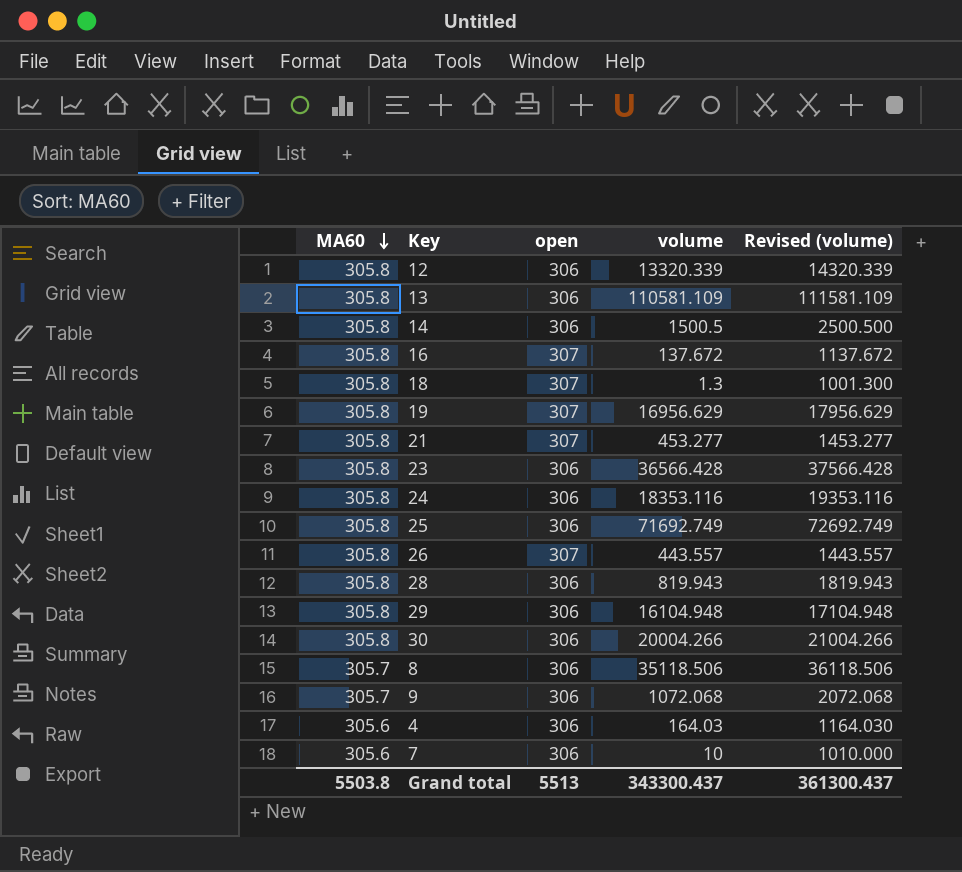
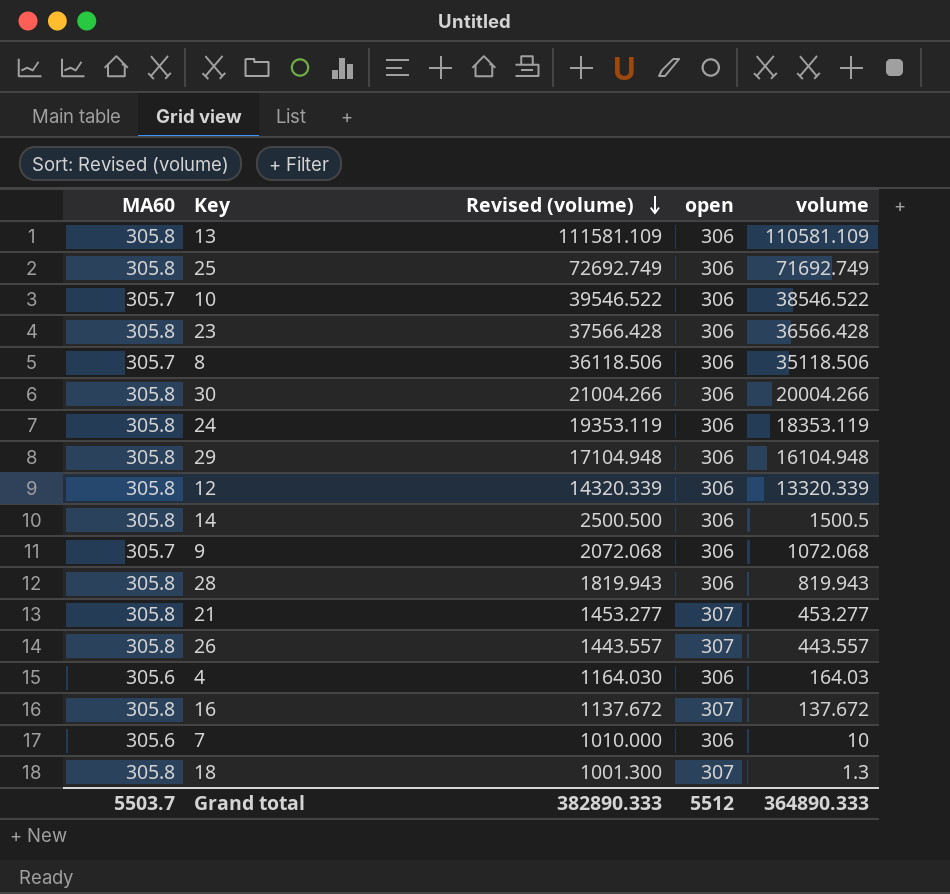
row order: MA60 descending -> Revised (volume) descending
column Revised (volume) | position: 5 -> 3
row 19: 305.8 | 307 | 16956.629 | 17956.629 -> none
row 10: none -> 305.7 | 39546.522 | 306 | 38546.522
24 | Revised (volume): 19353.116 -> 19353.119
24 | volume: 18353.116 -> 18353.119
Grand total | MA60: 5503.8 -> 5503.7
Grand total | Revised (volume): 361300.437 -> 382890.333
Grand total | open: 5513 -> 5512
Grand total | volume: 343300.437 -> 364890.333

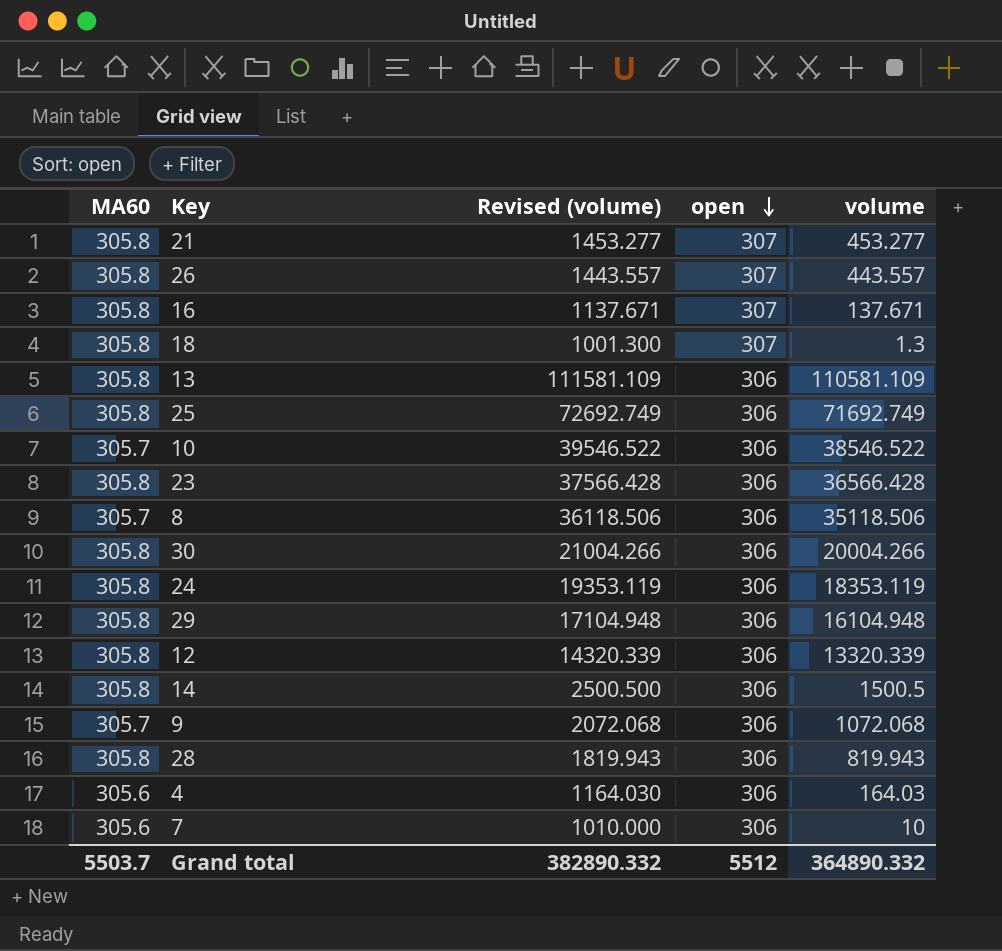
row order: Revised (volume) descending -> open descending
16 | Revised (volume): 1137.672 -> 1137.671
16 | volume: 137.672 -> 137.671
Grand total | Revised (volume): 382890.333 -> 382890.332
Grand total | volume: 364890.333 -> 364890.332

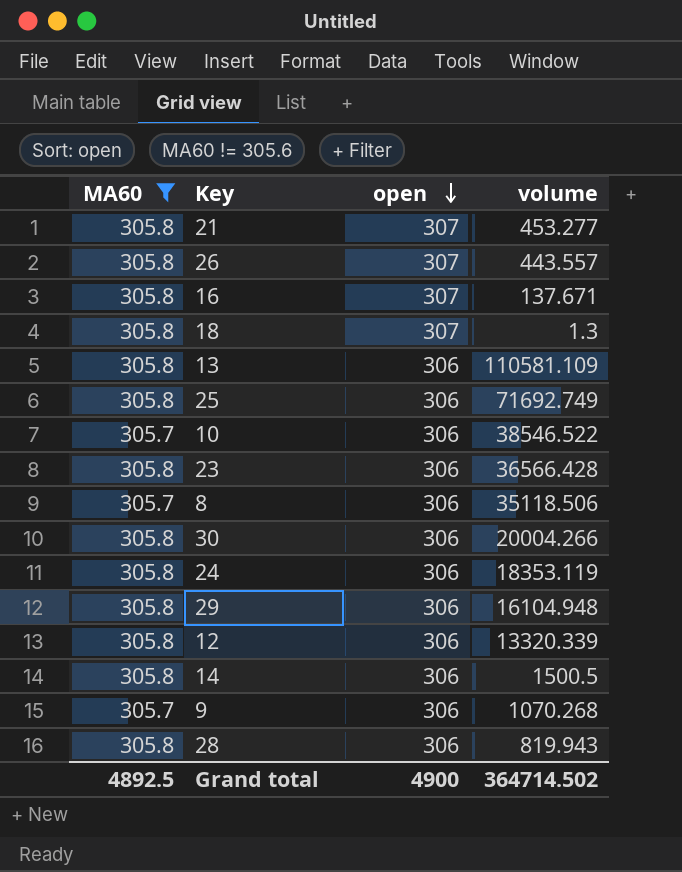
filter: none -> MA60 != 305.6
column Revised (volume) | formula: [volume] + 1000 -> none
9 | volume: 1072.068 -> 1070.268
Grand total | MA60: 5503.7 -> 4892.5
Grand total | open: 5512 -> 4900
Grand total | volume: 364890.332 -> 364714.502

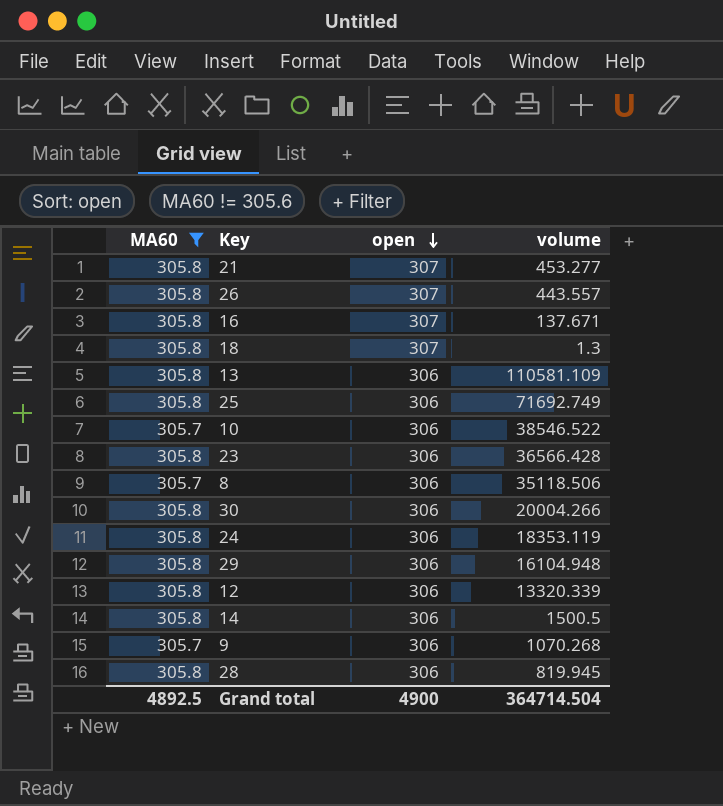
28 | volume: 819.943 -> 819.945
Grand total | volume: 364714.502 -> 364714.504

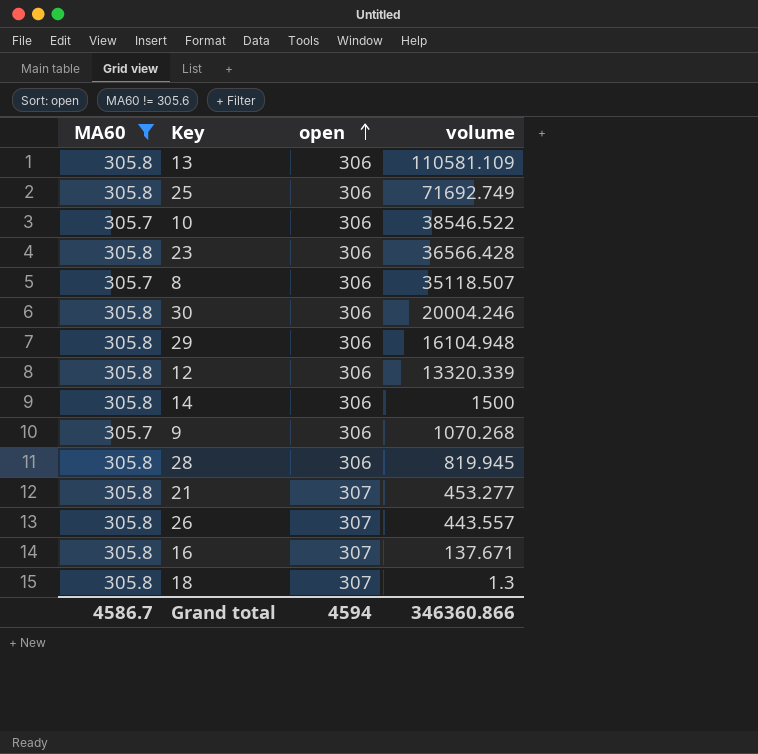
row order: open descending -> open ascending
row 24: 305.8 | 306 | 18353.119 -> none
8 | volume: 35118.506 -> 35118.507
30 | volume: 20004.266 -> 20004.246
14 | volume: 1500.5 -> 1500
Grand total | MA60: 4892.5 -> 4586.7
Grand total | open: 4900 -> 4594
Grand total | volume: 364714.504 -> 346360.866

